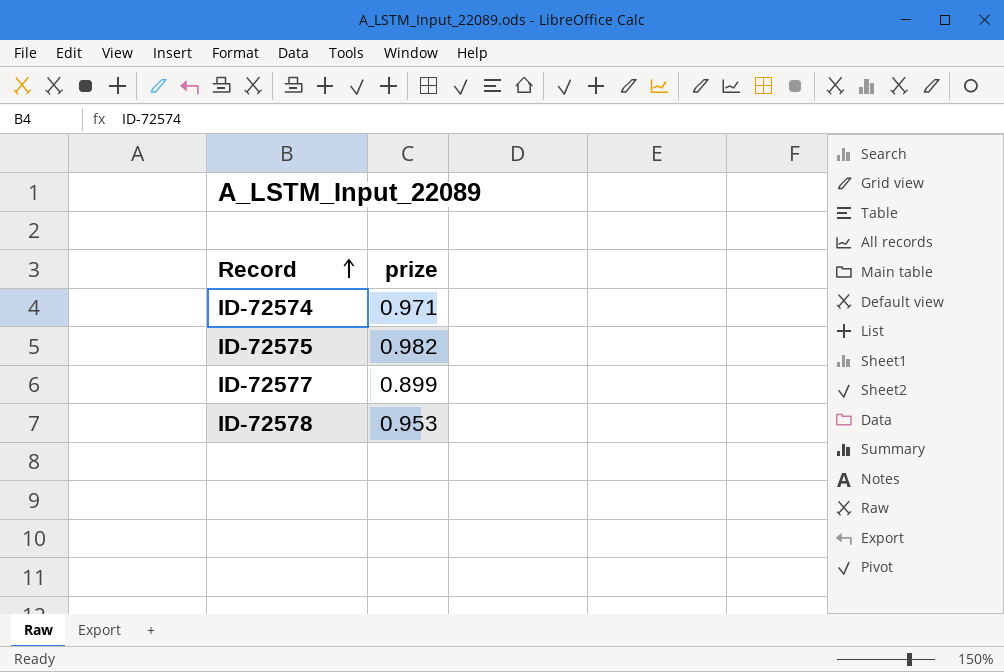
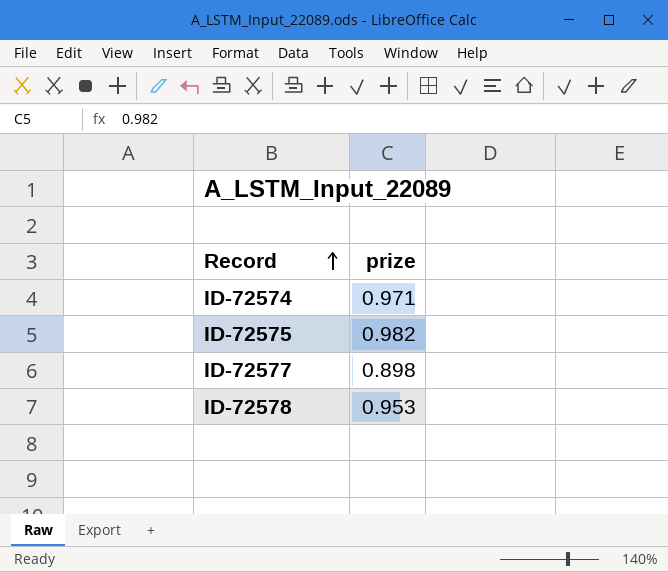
ID-72577 | prize: 0.899 -> 0.898

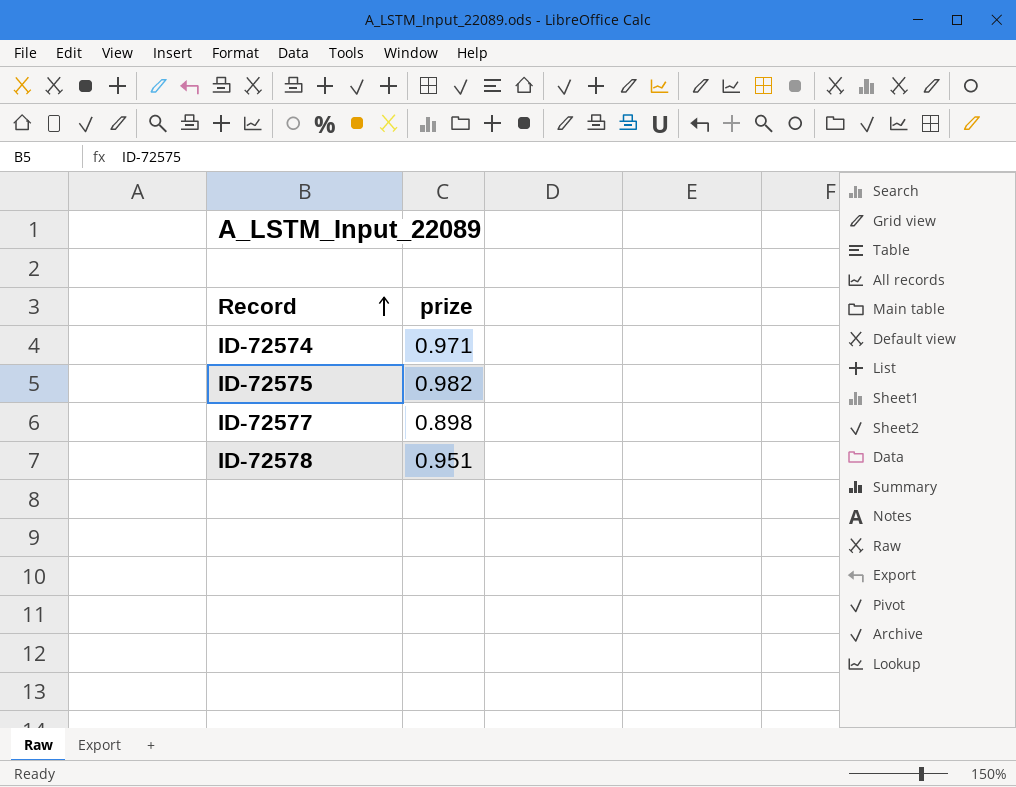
ID-72578 | prize: 0.953 -> 0.951

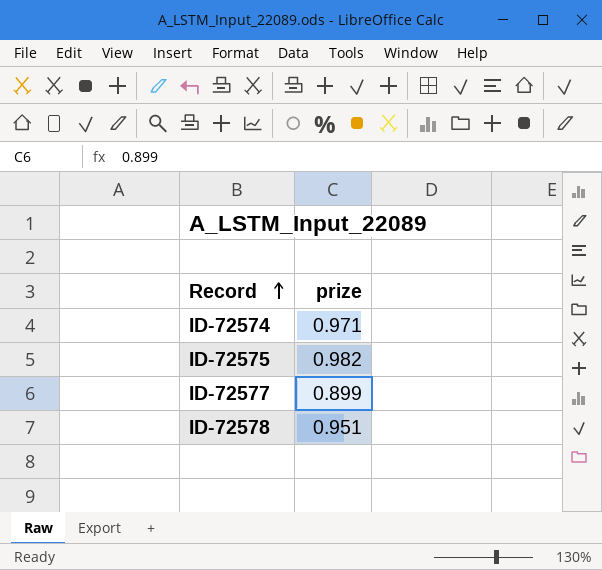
ID-72577 | prize: 0.898 -> 0.899

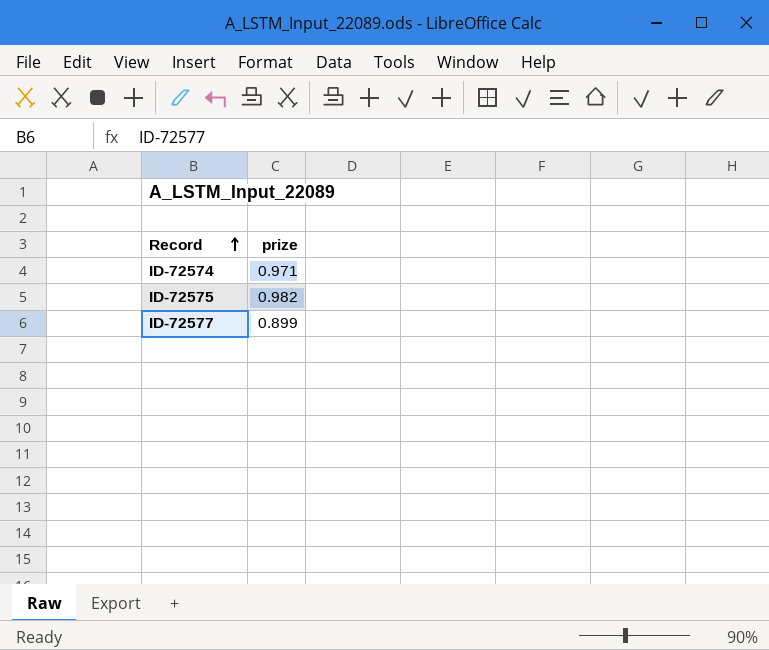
row ID-72578: 0.951 -> none

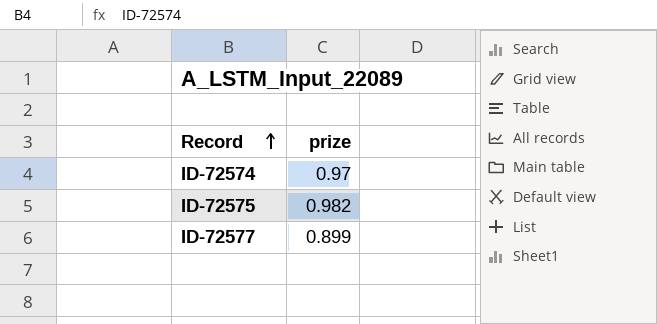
ID-72574 | prize: 0.971 -> 0.97

